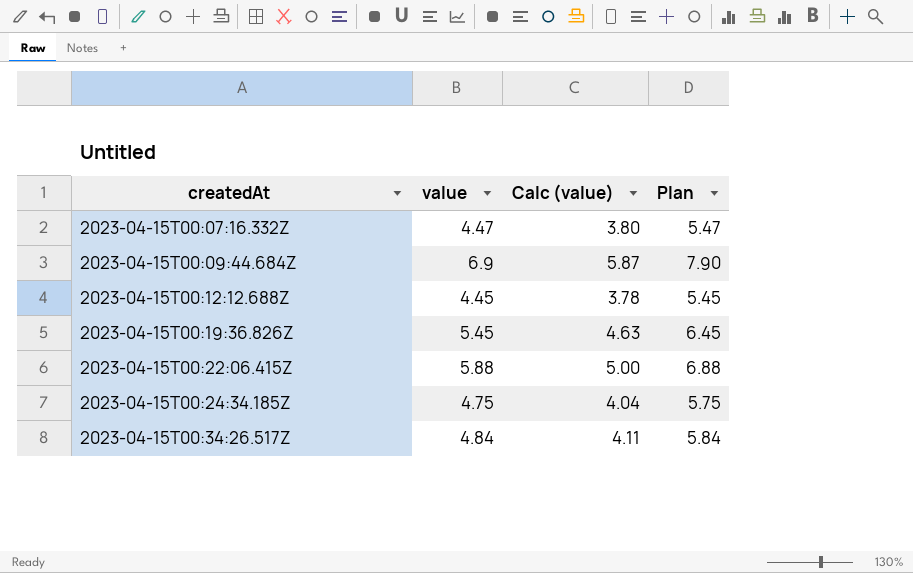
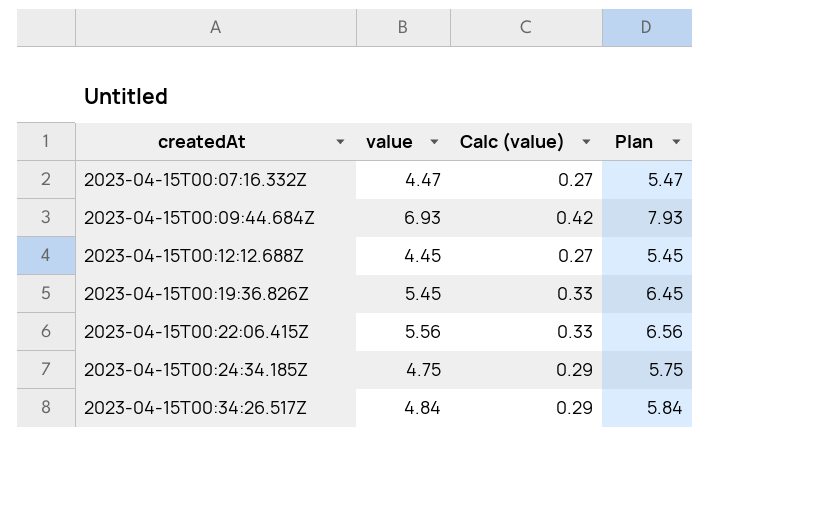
column Calc (value) | formula: [value] * 0.85 -> [value] * 0.06
2023-04-15T00:09:44.684Z | value: 6.9 -> 6.93
2023-04-15T00:09:44.684Z | Plan: 7.90 -> 7.93
2023-04-15T00:22:06.415Z | value: 5.88 -> 5.56
2023-04-15T00:22:06.415Z | Plan: 6.88 -> 6.56

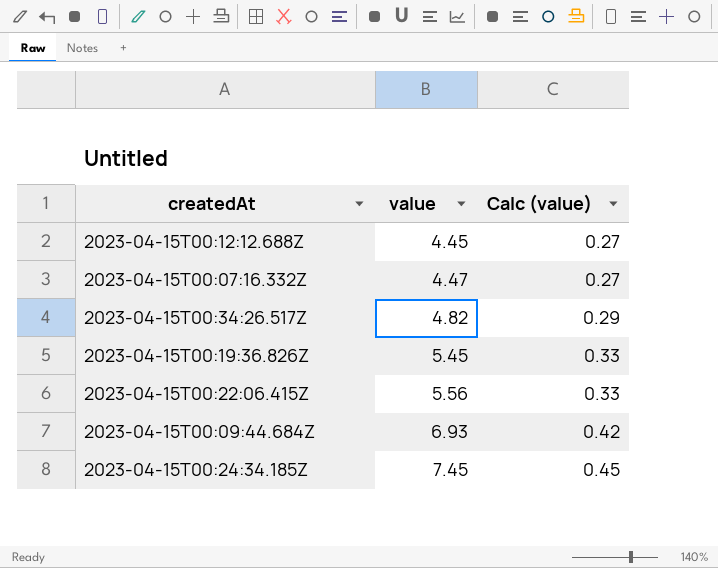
row order: createdAt ascending -> value ascending
column Plan | formula: [value] + 1 -> none
2023-04-15T00:34:26.517Z | value: 4.84 -> 4.82
2023-04-15T00:24:34.185Z | value: 4.75 -> 7.45
2023-04-15T00:24:34.185Z | Calc (value): 0.29 -> 0.45

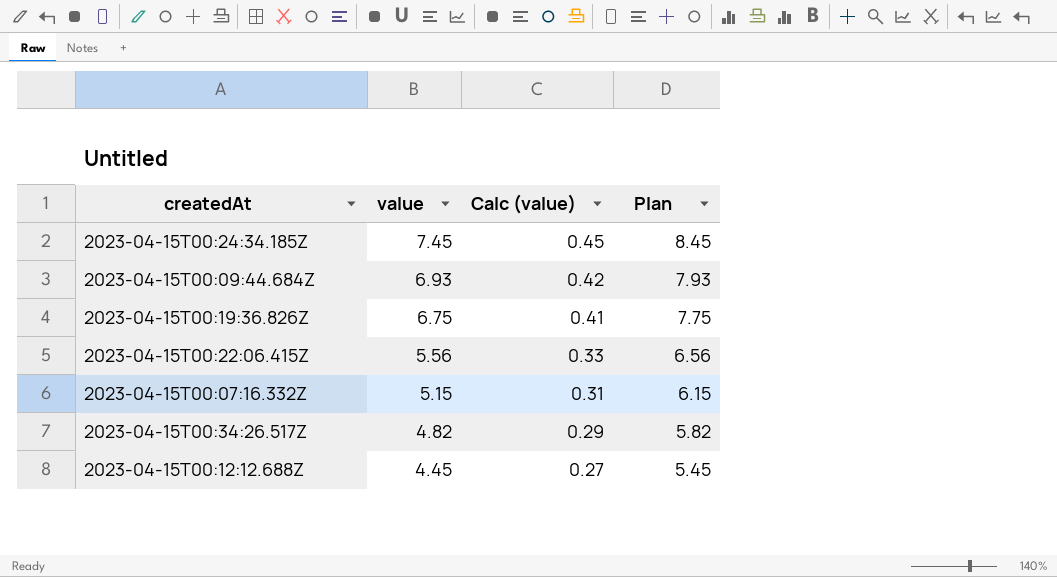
row order: value ascending -> value descending
column Plan | formula: none -> [value] + 1
2023-04-15T00:19:36.826Z | value: 5.45 -> 6.75
2023-04-15T00:19:36.826Z | Calc (value): 0.33 -> 0.41
2023-04-15T00:07:16.332Z | value: 4.47 -> 5.15
2023-04-15T00:07:16.332Z | Calc (value): 0.27 -> 0.31

